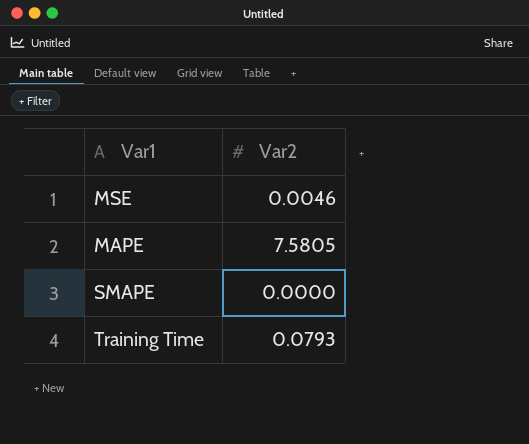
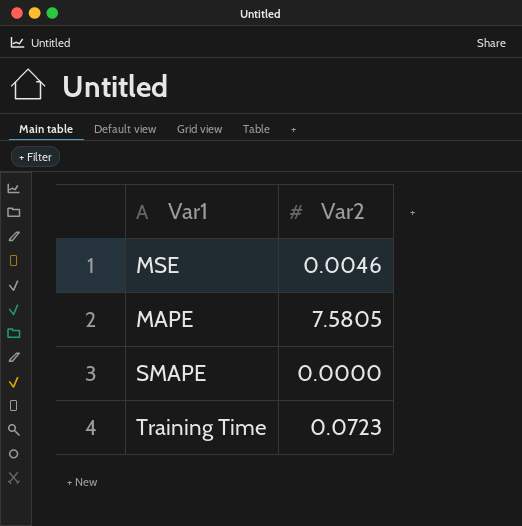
Training Time | Var2: 0.0793 -> 0.0723

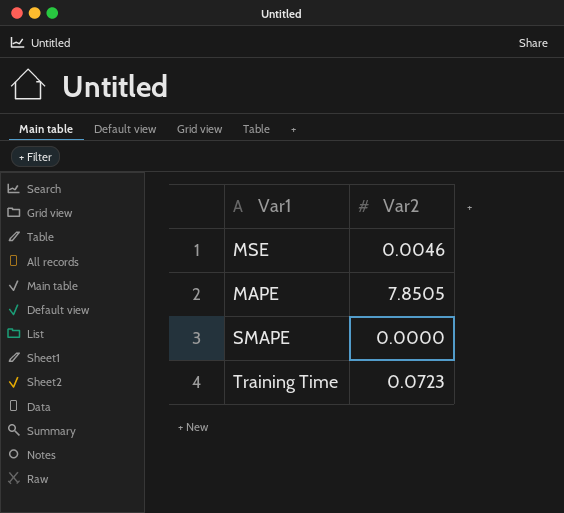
MAPE | Var2: 7.5805 -> 7.8505

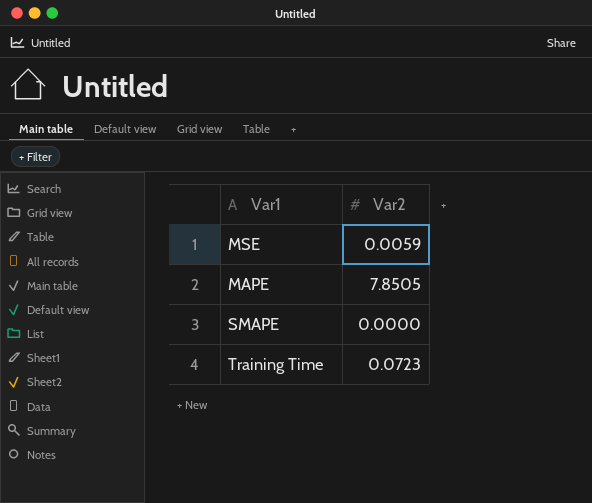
MSE | Var2: 0.0046 -> 0.0059

